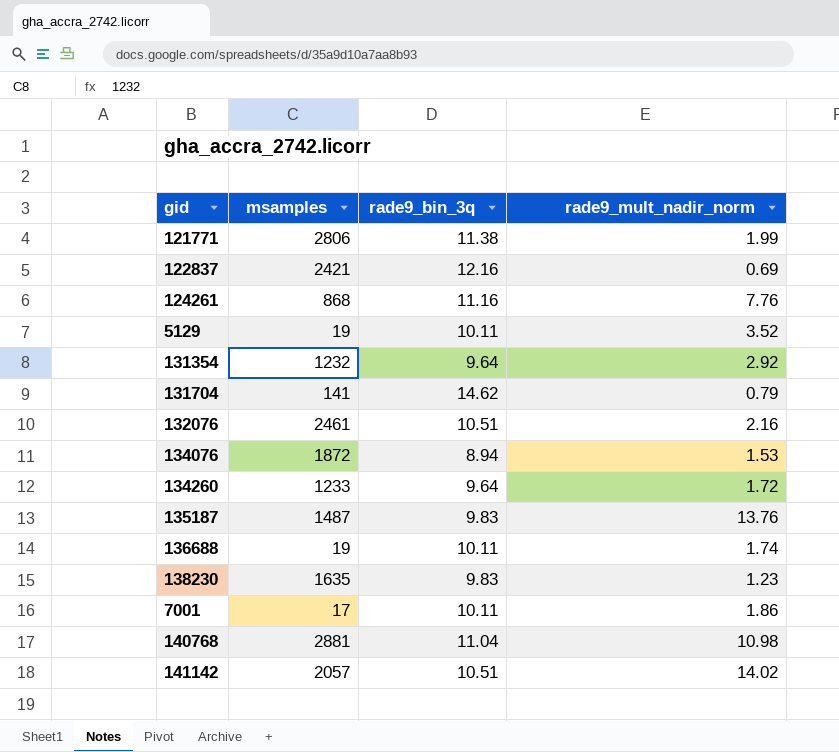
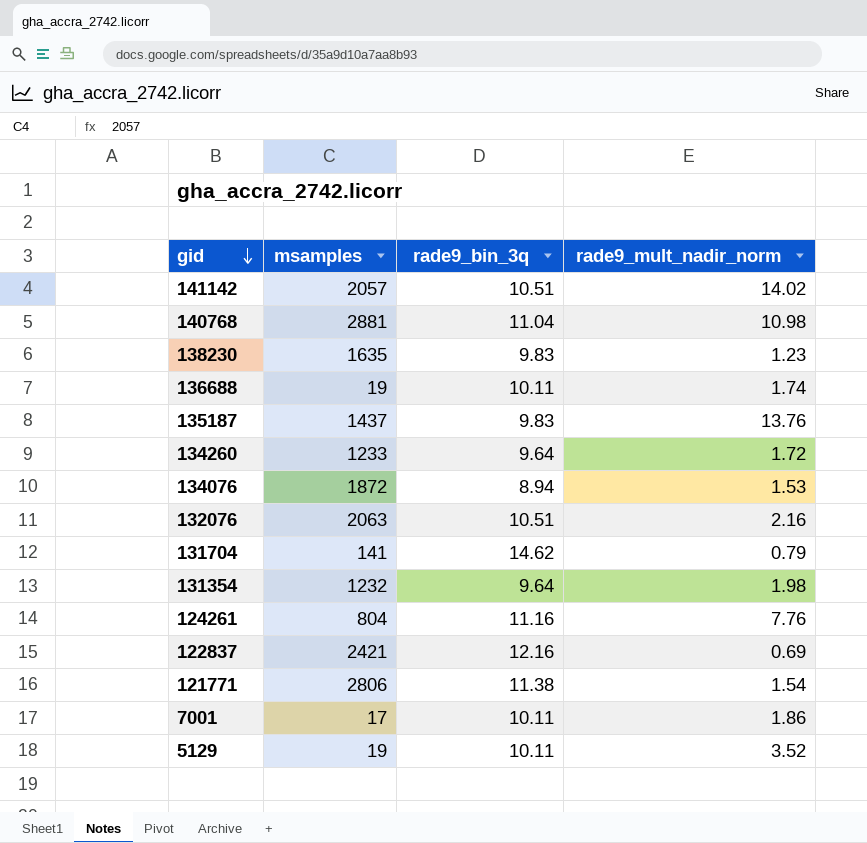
row order: none -> gid descending
135187 | msamples: 1487 -> 1437
132076 | msamples: 2461 -> 2063
131354 | rade9_mult_nadir_norm: 2.92 -> 1.98
124261 | msamples: 868 -> 804
121771 | rade9_mult_nadir_norm: 1.99 -> 1.54

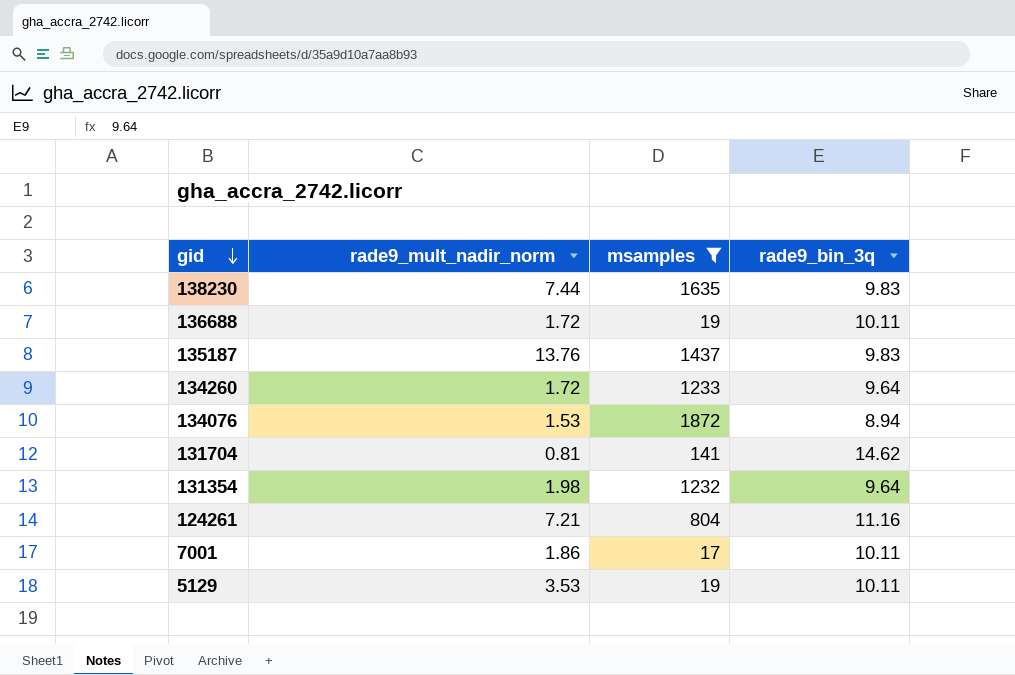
filter: none -> msamples <= 1872
column rade9_mult_nadir_norm | position: 4 -> 2
138230 | rade9_mult_nadir_norm: 1.23 -> 7.44
136688 | rade9_mult_nadir_norm: 1.74 -> 1.72
131704 | rade9_mult_nadir_norm: 0.79 -> 0.81
124261 | rade9_mult_nadir_norm: 7.76 -> 7.21
5129 | rade9_mult_nadir_norm: 3.52 -> 3.53

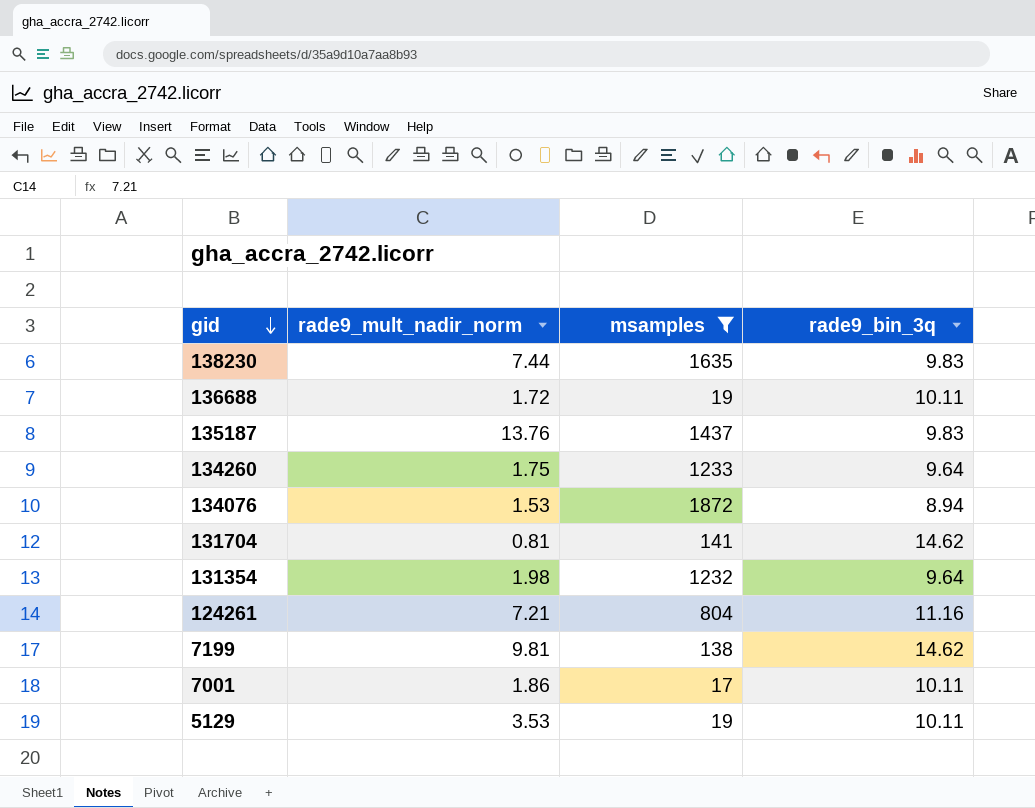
134260 | rade9_mult_nadir_norm: 1.72 -> 1.75
row 7199: none -> 9.81 | 138 | 14.62

